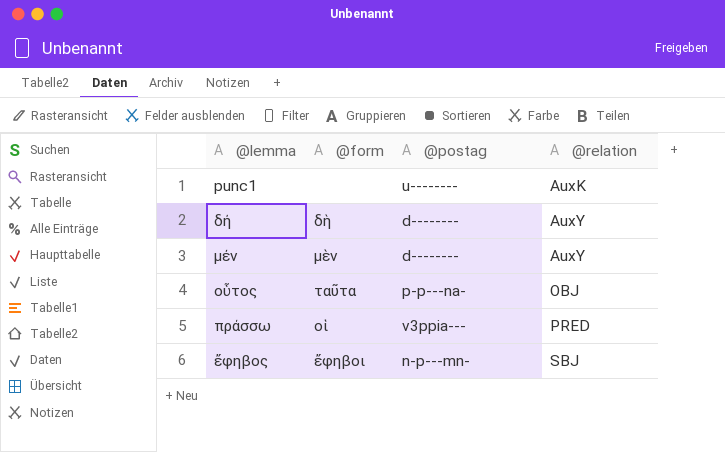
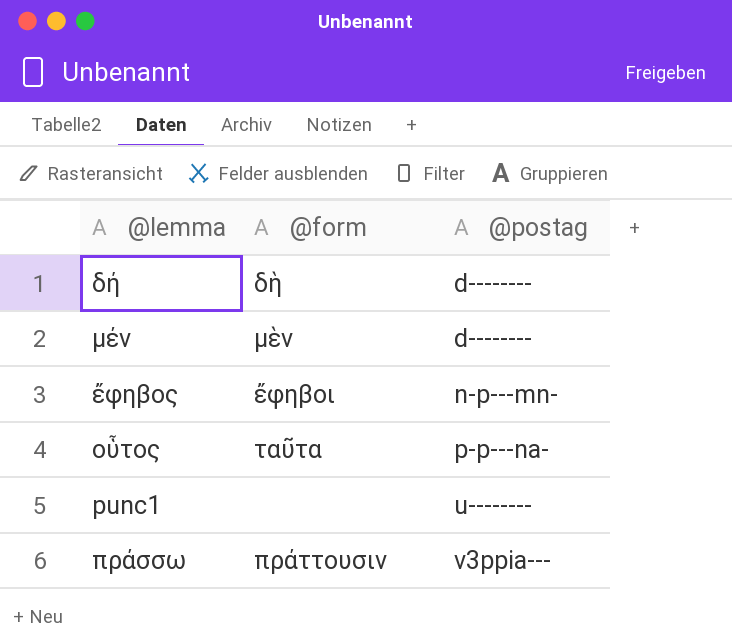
row order: @relation ascending -> @postag ascending
column @relation | position: 4 -> none
πράσσω | @form: οἱ -> πράττουσιν

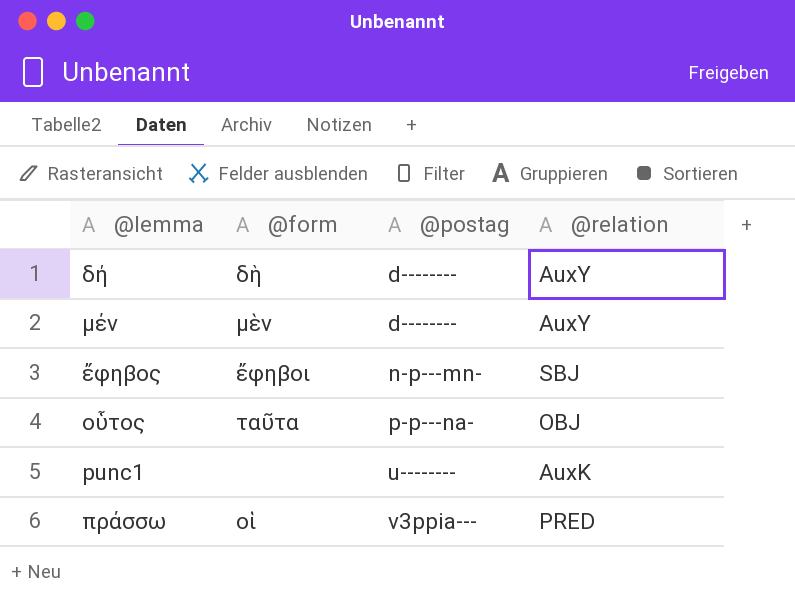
column @relation | position: none -> 4
πράσσω | @form: πράττουσιν -> οἱ

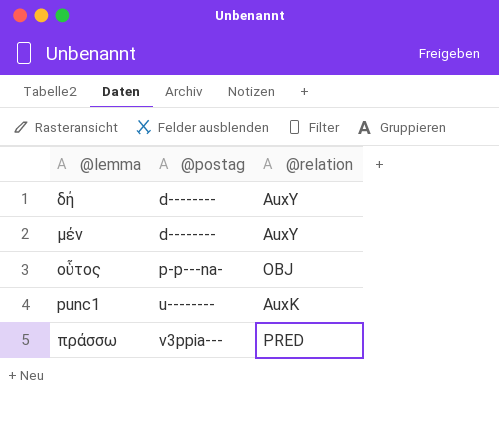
column @form | position: 2 -> none
row ἔφηβος: ἔφηβοι | n-p---mn- | SBJ -> none

